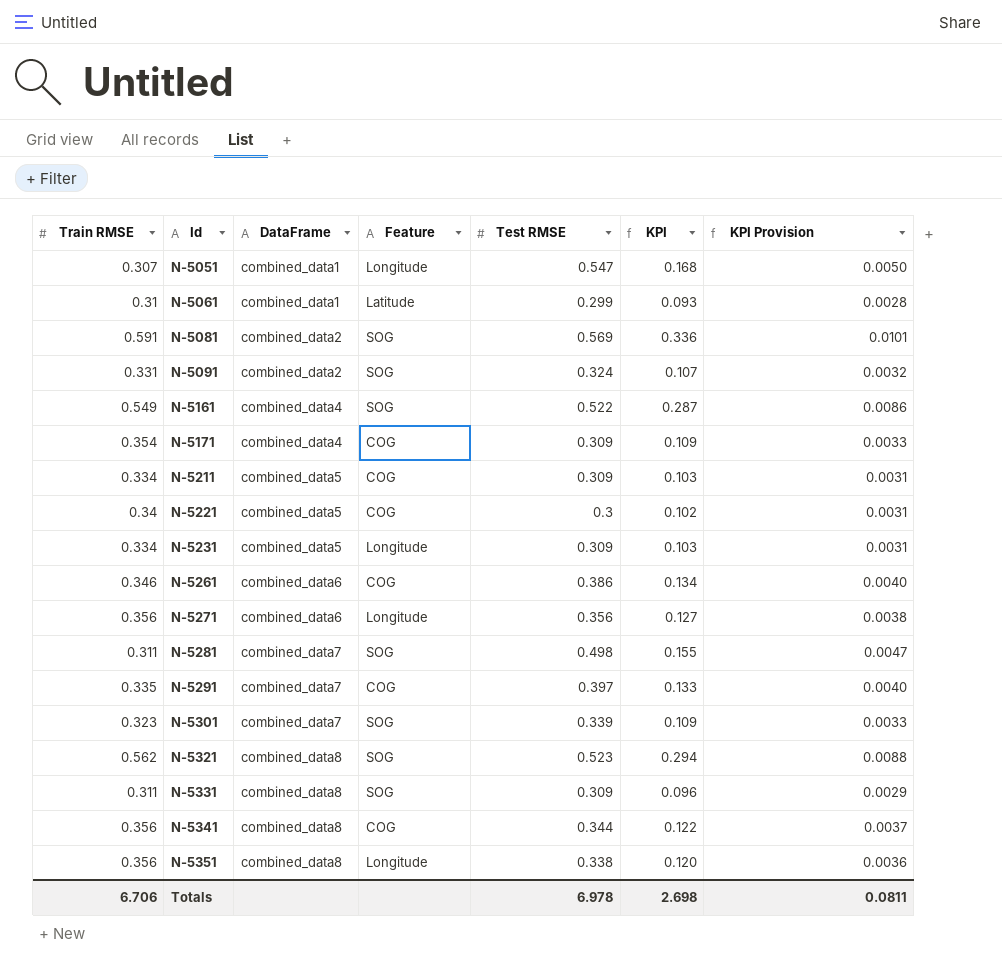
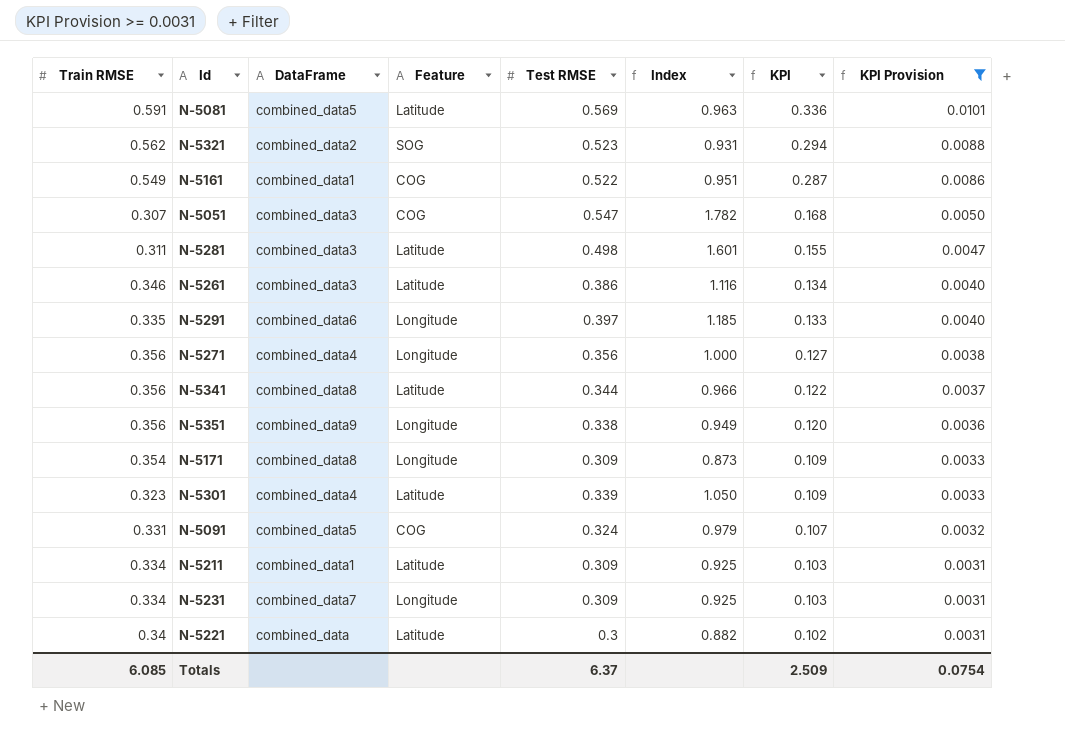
filter: none -> KPI Provision >= 0.0031
row order: Id ascending -> KPI descending
column Index | formula: none -> [Test RMSE] / [Train RMSE]
N-5081 | DataFrame: combined_data2 -> combined_data5
N-5081 | Feature: SOG -> Latitude
N-5321 | DataFrame: combined_data8 -> combined_data2
N-5161 | DataFrame: combined_data4 -> combined_data1
N-5161 | Feature: SOG -> COG
N-5051 | DataFrame: combined_data1 -> combined_data3
N-5051 | Feature: Longitude -> COG
N-5281 | DataFrame: combined_data7 -> combined_data3
N-5281 | Feature: SOG -> Latitude
N-5261 | DataFrame: combined_data6 -> combined_data3
N-5261 | Feature: COG -> Latitude
N-5291 | DataFrame: combined_data7 -> combined_data6
N-5291 | Feature: COG -> Longitude
N-5271 | DataFrame: combined_data6 -> combined_data4
N-5341 | Feature: COG -> Latitude
N-5351 | DataFrame: combined_data8 -> combined_data9
N-5171 | DataFrame: combined_data4 -> combined_data8
N-5171 | Feature: COG -> Longitude
N-5301 | DataFrame: combined_data7 -> combined_data4
N-5301 | Feature: SOG -> Latitude
N-5091 | DataFrame: combined_data2 -> combined_data5
N-5091 | Feature: SOG -> COG
N-5211 | DataFrame: combined_data5 -> combined_data1
N-5211 | Feature: COG -> Latitude
N-5231 | DataFrame: combined_data5 -> combined_data7
N-5221 | DataFrame: combined_data5 -> combined_data
N-5221 | Feature: COG -> Latitude
Totals | Train RMSE: 6.706 -> 6.085
Totals | Test RMSE: 6.978 -> 6.37
Totals | KPI: 2.698 -> 2.509
Totals | KPI Provision: 0.0811 -> 0.0754

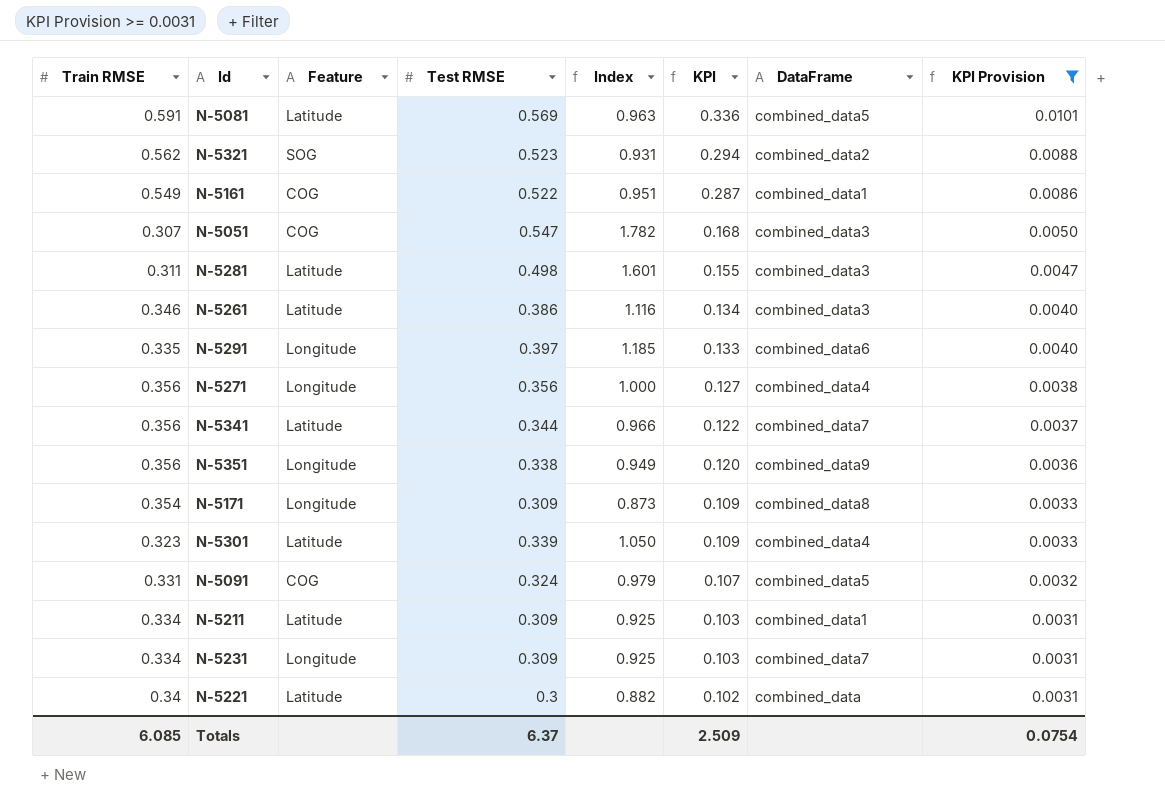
column DataFrame | position: 3 -> 7
N-5341 | DataFrame: combined_data8 -> combined_data7

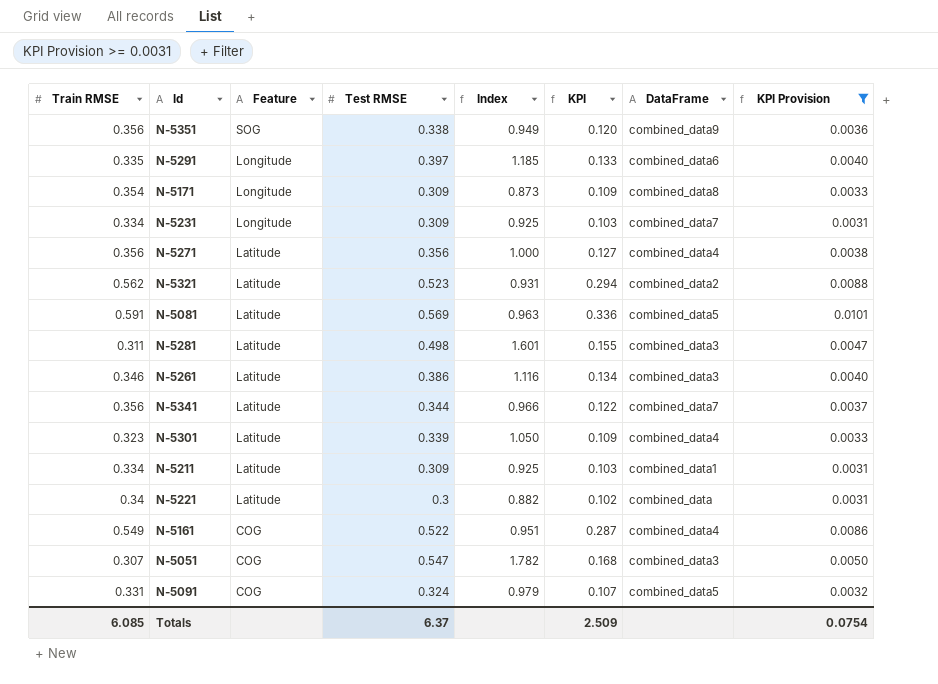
row order: KPI descending -> Feature descending
N-5351 | Feature: Longitude -> SOG
N-5271 | Feature: Longitude -> Latitude
N-5321 | Feature: SOG -> Latitude
N-5161 | DataFrame: combined_data1 -> combined_data4

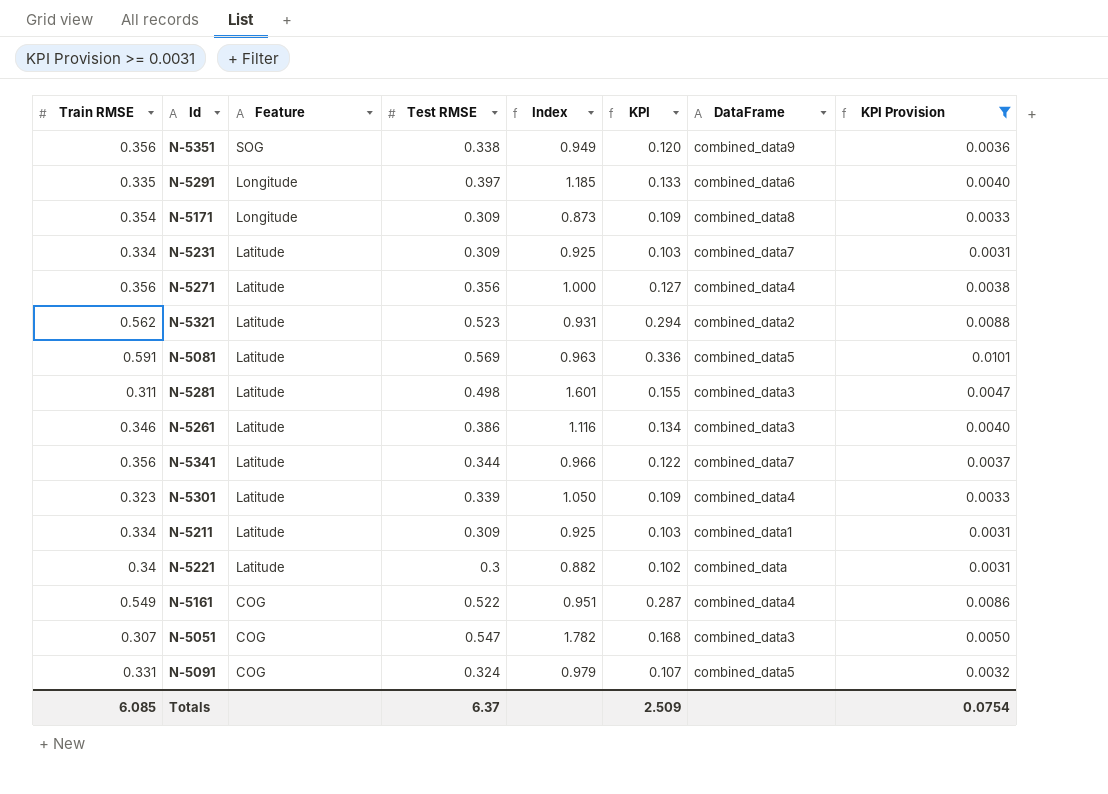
N-5231 | Feature: Longitude -> Latitude

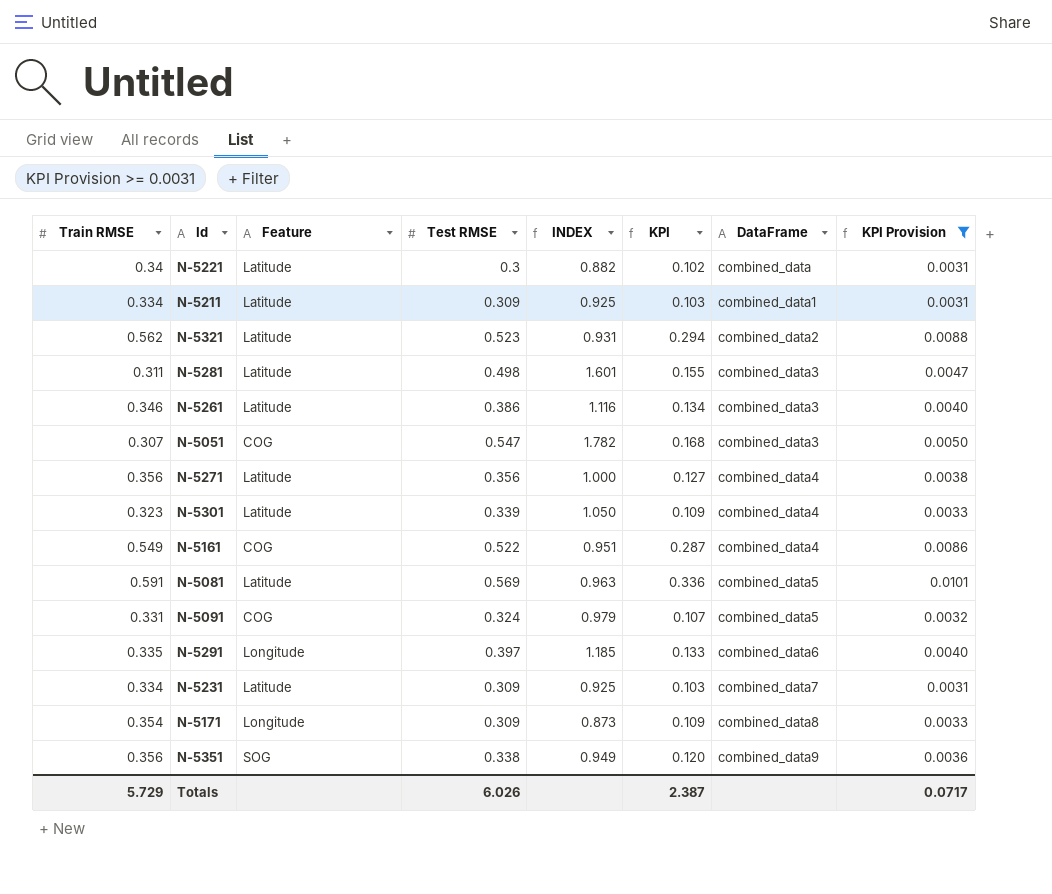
row order: Feature descending -> DataFrame ascending
column name: Index -> INDEX
row N-5341: 0.356 | Latitude | 0.344 | 0.966 | 0.122 | combined_data7 | 0.0037 -> none
Totals | Train RMSE: 6.085 -> 5.729
Totals | Test RMSE: 6.37 -> 6.026
Totals | KPI: 2.509 -> 2.387
Totals | KPI Provision: 0.0754 -> 0.0717

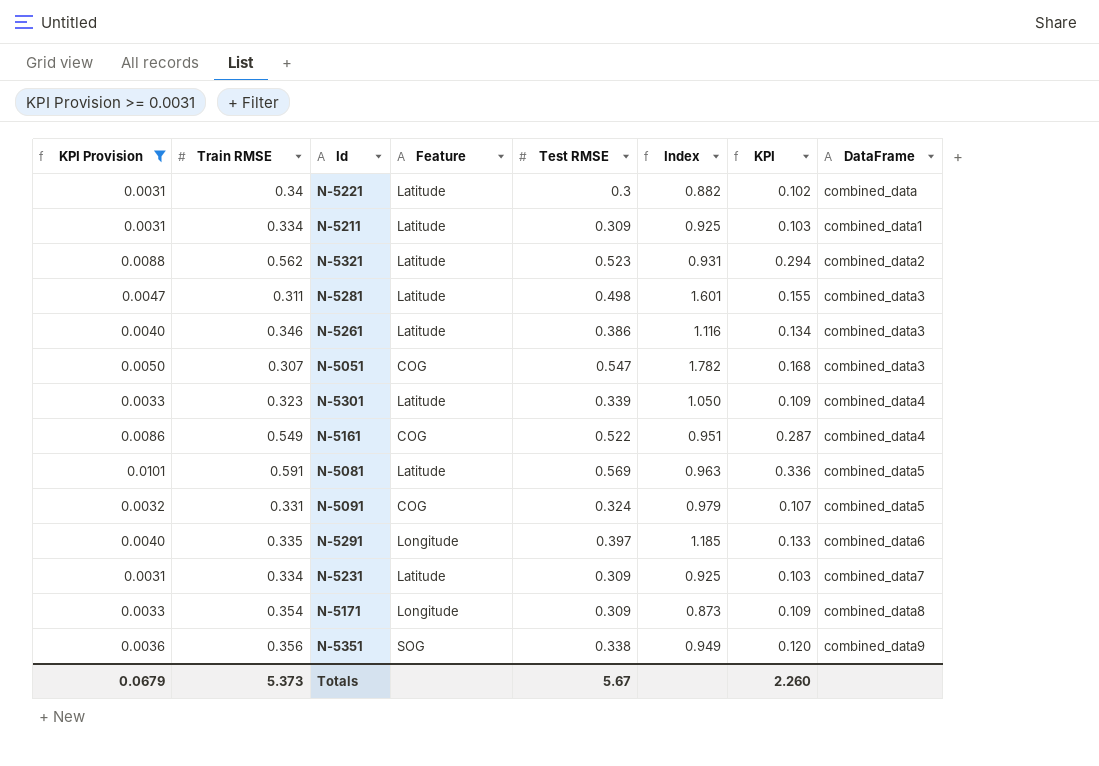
column KPI Provision | position: 8 -> 1
column name: INDEX -> Index
row N-5271: 0.356 | Latitude | 0.356 | 1.000 | 0.127 | combined_data4 | 0.0038 -> none
Totals | KPI Provision: 0.0717 -> 0.0679
Totals | Train RMSE: 5.729 -> 5.373
Totals | Test RMSE: 6.026 -> 5.67
Totals | KPI: 2.387 -> 2.260

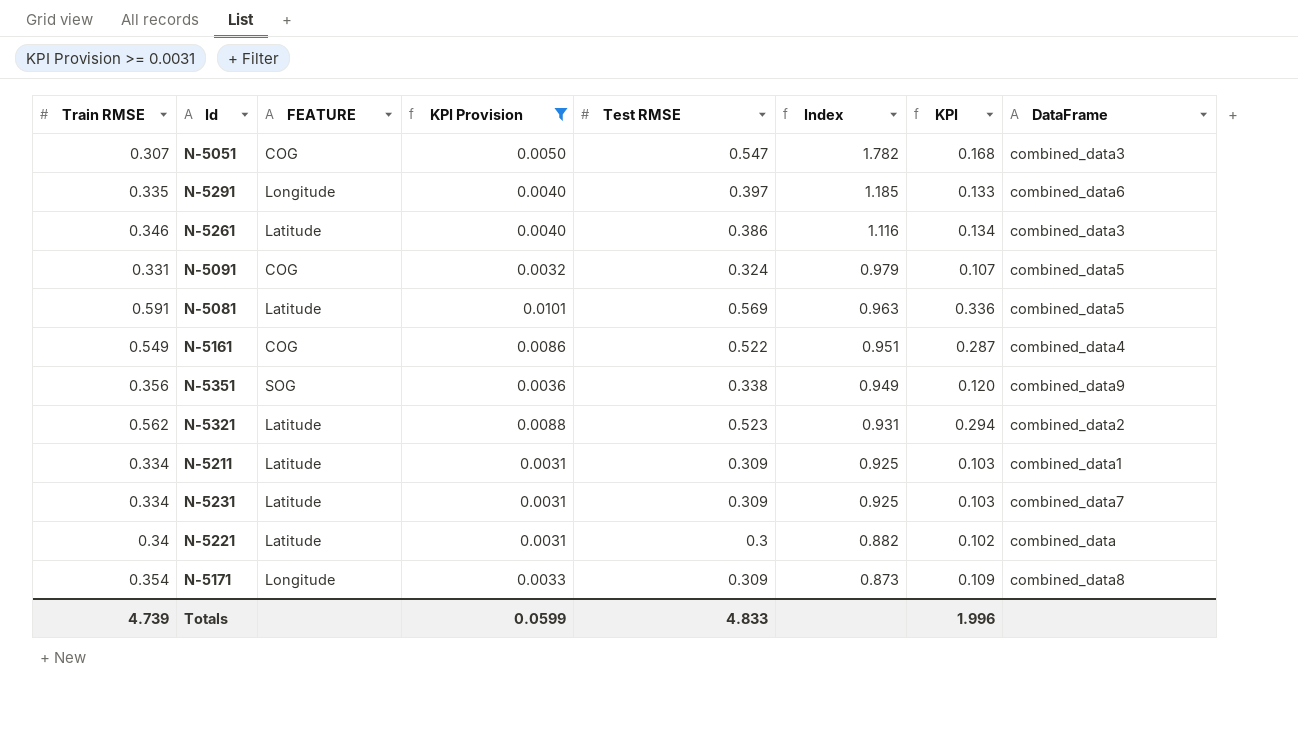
row order: DataFrame ascending -> Index descending
column name: Feature -> FEATURE
column KPI Provision | position: 1 -> 4
row N-5281: 0.0047 | 0.311 | Latitude | 0.498 | 1.601 | 0.155 | combined_data3 -> none
row N-5301: 0.0033 | 0.323 | Latitude | 0.339 | 1.050 | 0.109 | combined_data4 -> none
Totals | Train RMSE: 5.373 -> 4.739
Totals | KPI Provision: 0.0679 -> 0.0599
Totals | Test RMSE: 5.67 -> 4.833
Totals | KPI: 2.260 -> 1.996

